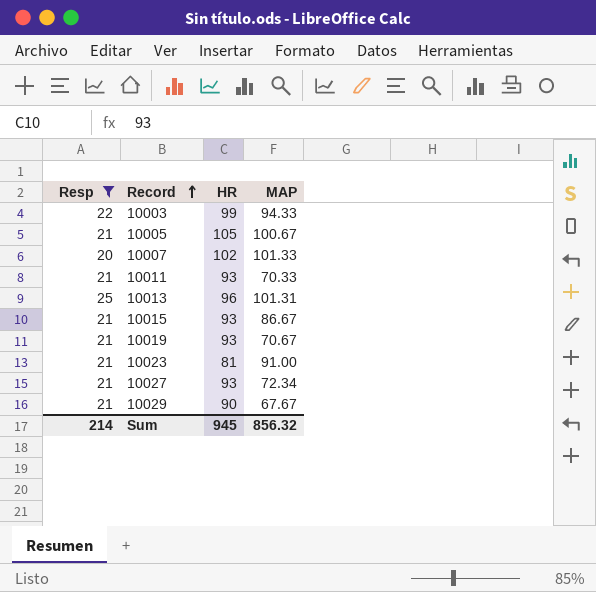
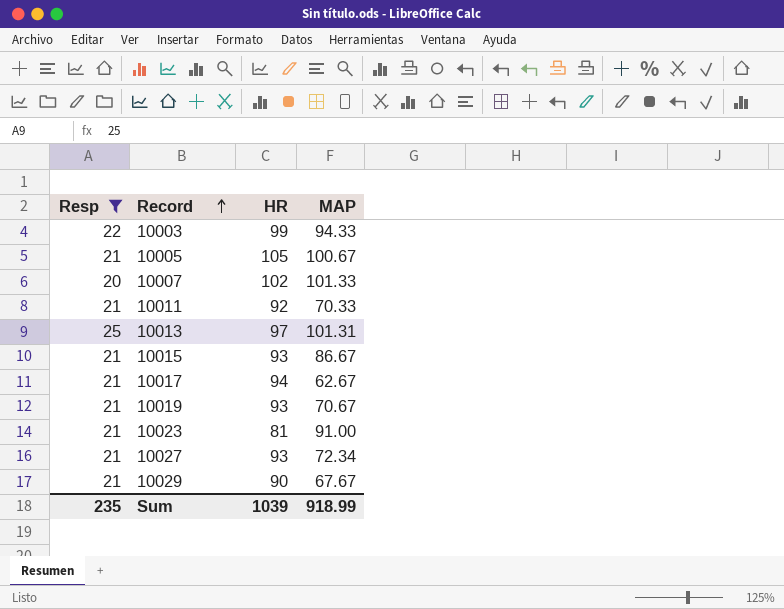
10011 | HR: 93 -> 92
10013 | HR: 96 -> 97
row 10017: none -> 21 | 94 | 62.67
Sum | Resp: 214 -> 235
Sum | HR: 945 -> 1039
Sum | MAP: 856.32 -> 918.99

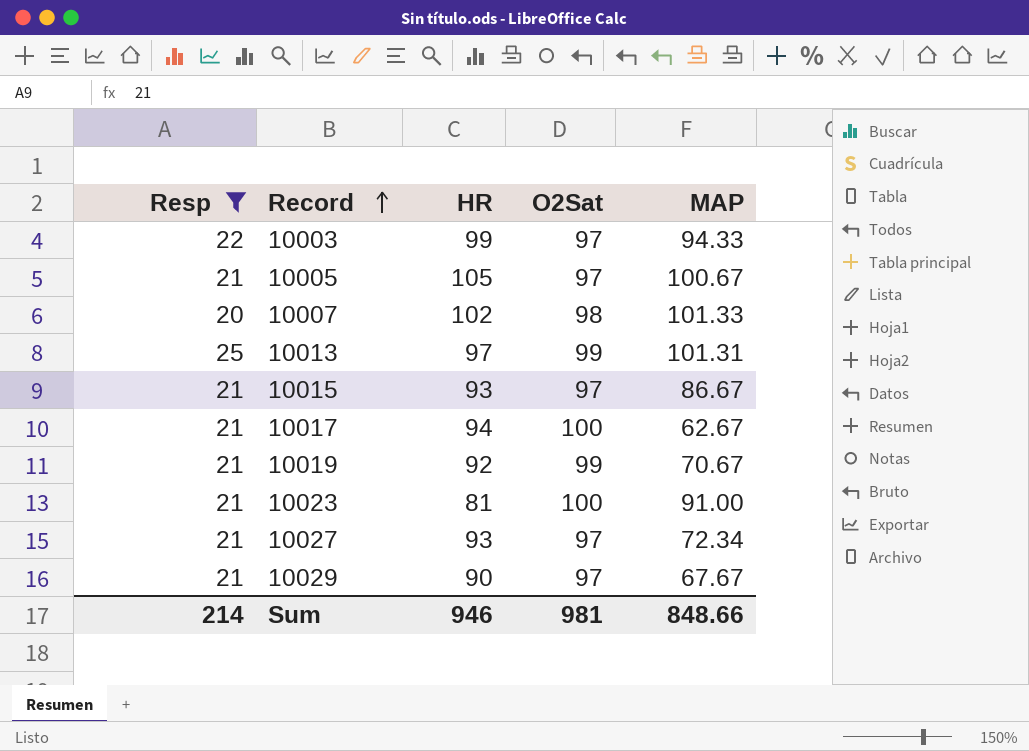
column O2Sat | position: none -> 4
row 10011: 21 | 92 | 70.33 -> none
10019 | HR: 93 -> 92
Sum | Resp: 235 -> 214
Sum | HR: 1039 -> 946
Sum | MAP: 918.99 -> 848.66

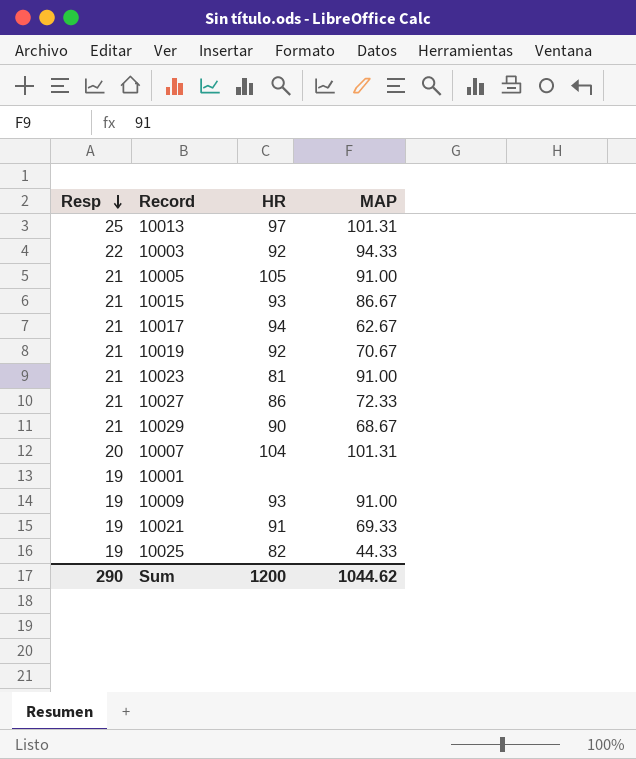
filter: Resp != 19 -> none
row order: Record ascending -> Resp descending
column O2Sat | position: 4 -> none
10003 | HR: 99 -> 92
10005 | MAP: 100.67 -> 91.00
10027 | HR: 93 -> 86
10027 | MAP: 72.34 -> 72.33
10029 | MAP: 67.67 -> 68.67
10007 | HR: 102 -> 104
10007 | MAP: 101.33 -> 101.31
Sum | Resp: 214 -> 290
Sum | HR: 946 -> 1200
Sum | MAP: 848.66 -> 1044.62

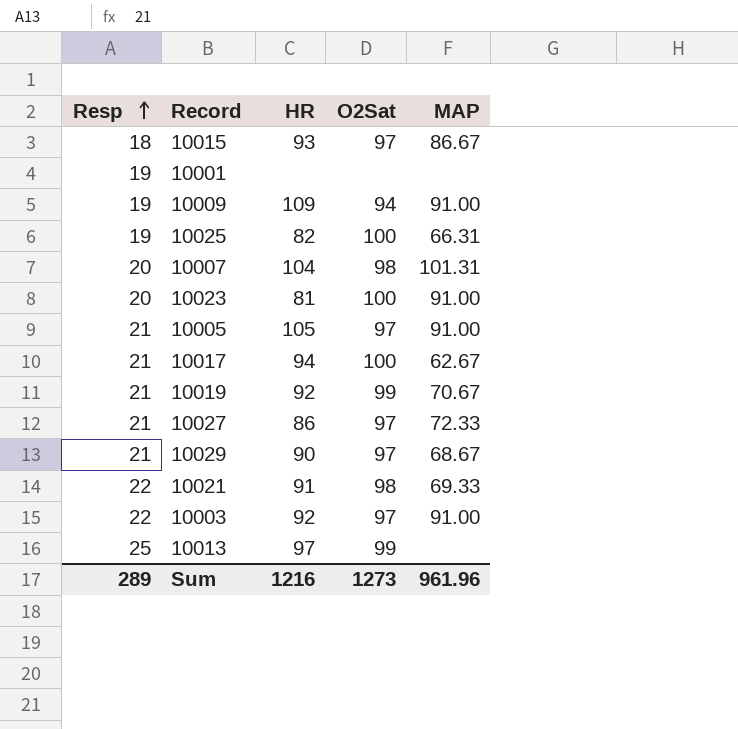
row order: Resp descending -> Resp ascending
column O2Sat | position: none -> 4
10015 | Resp: 21 -> 18
10009 | HR: 93 -> 109
10025 | MAP: 44.33 -> 66.31
10023 | Resp: 21 -> 20
10021 | Resp: 19 -> 22
10003 | MAP: 94.33 -> 91.00
10013 | MAP: 101.31 -> none
Sum | Resp: 290 -> 289
Sum | HR: 1200 -> 1216
Sum | MAP: 1044.62 -> 961.96

